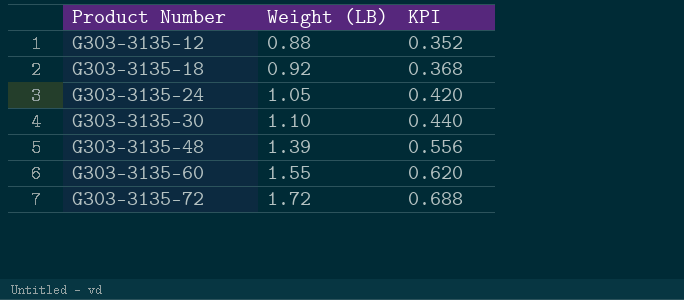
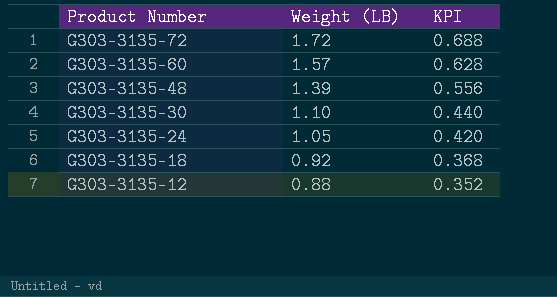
row order: Product Number ascending -> Product Number descending
G303-3135-60 | Weight (LB): 1.55 -> 1.57
G303-3135-60 | KPI: 0.620 -> 0.628

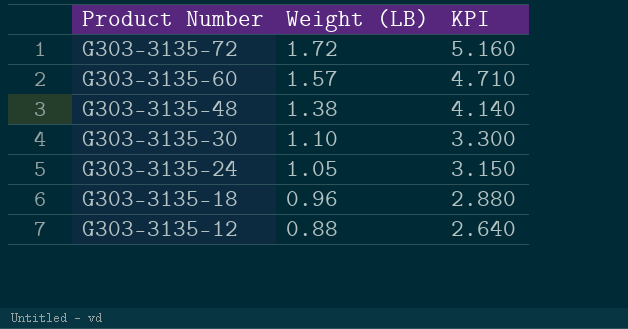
column KPI | formula: [Weight (LB)] * 0.4 -> [Weight (LB)] * 3
G303-3135-48 | Weight (LB): 1.39 -> 1.38
G303-3135-18 | Weight (LB): 0.92 -> 0.96

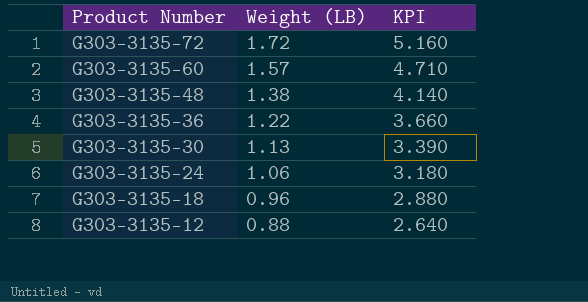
row G303-3135-36: none -> 1.22 | 3.660
G303-3135-30 | Weight (LB): 1.10 -> 1.13
G303-3135-30 | KPI: 3.300 -> 3.390
G303-3135-24 | Weight (LB): 1.05 -> 1.06
G303-3135-24 | KPI: 3.150 -> 3.180

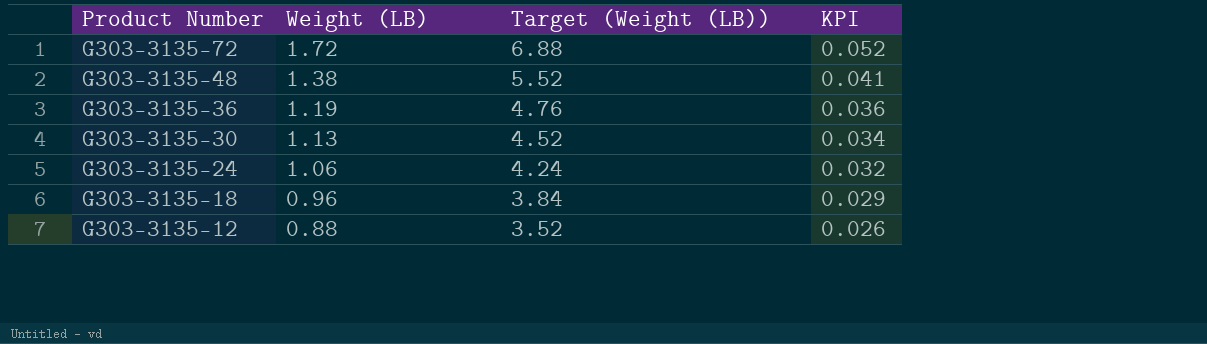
column Target (Weight (LB)) | formula: none -> [Weight (LB)] * 4
column KPI | formula: [Weight (LB)] * 3 -> [Weight (LB)] * 0.03
row G303-3135-60: 1.57 | 4.710 -> none
G303-3135-36 | Weight (LB): 1.22 -> 1.19

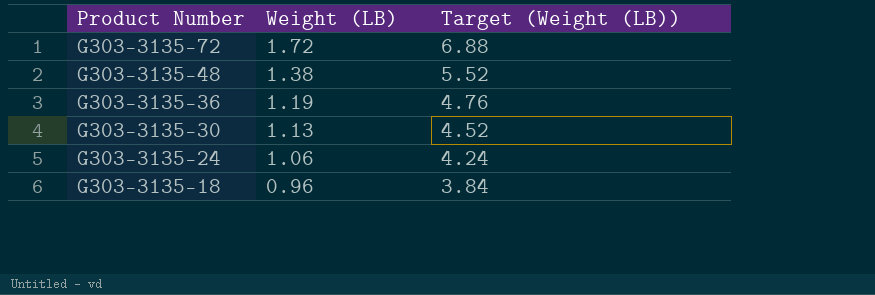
column KPI | formula: [Weight (LB)] * 0.03 -> none
row G303-3135-12: 0.88 | 3.52 | 0.026 -> none

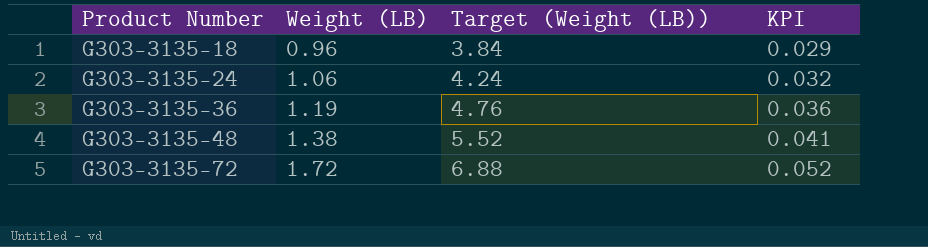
row order: Product Number descending -> Product Number ascending
column KPI | formula: none -> [Weight (LB)] * 0.03
row G303-3135-30: 1.13 | 4.52 -> none

